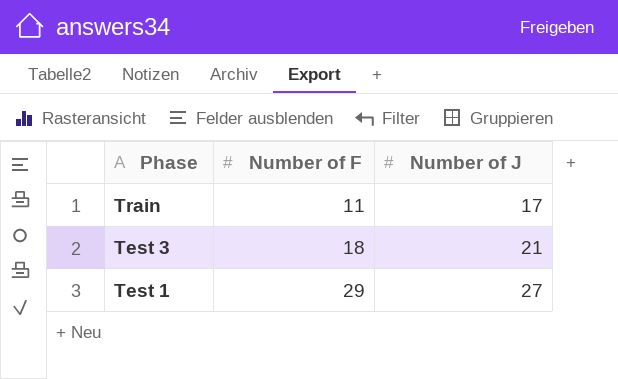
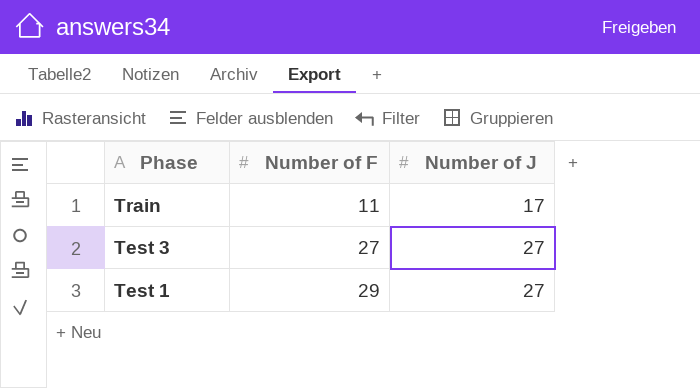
Test 3 | Number of F: 18 -> 27
Test 3 | Number of J: 21 -> 27

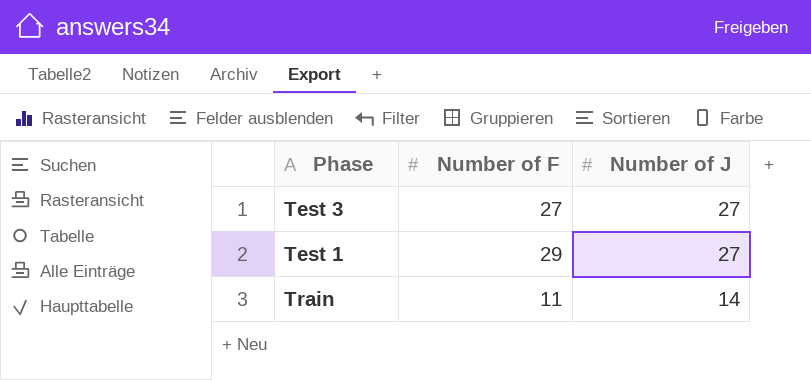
row order: Phase descending -> Number of J descending
Train | Number of J: 17 -> 14

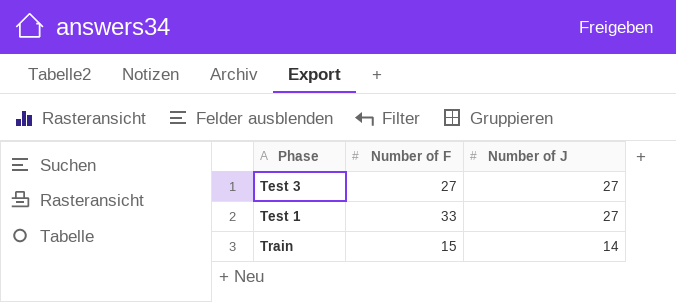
Test 1 | Number of F: 29 -> 33
Train | Number of F: 11 -> 15

